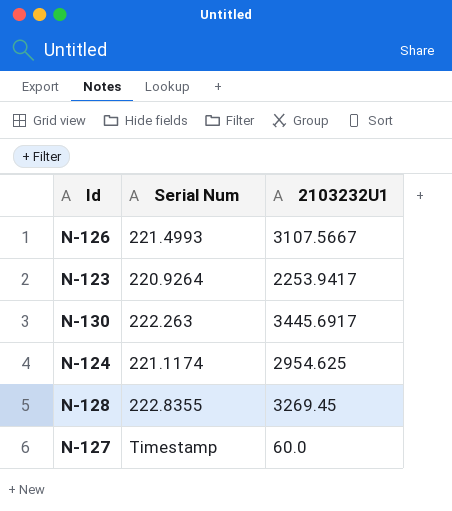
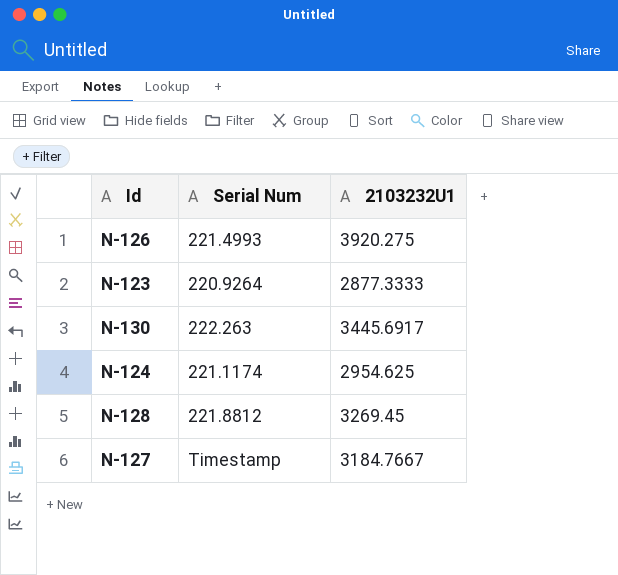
N-126 | 2103232U1: 3107.5667 -> 3920.275
N-123 | 2103232U1: 2253.9417 -> 2877.3333
N-128 | Serial Num: 222.8355 -> 221.8812
N-127 | 2103232U1: 60.0 -> 3184.7667

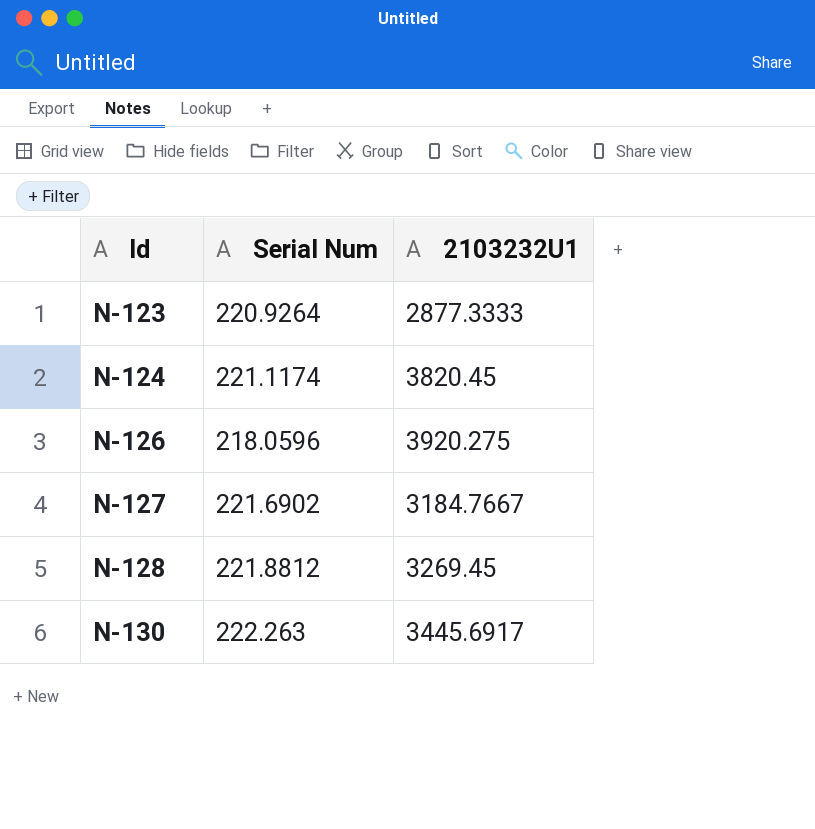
row order: none -> Id ascending
N-124 | 2103232U1: 2954.625 -> 3820.45
N-126 | Serial Num: 221.4993 -> 218.0596
N-127 | Serial Num: Timestamp -> 221.6902

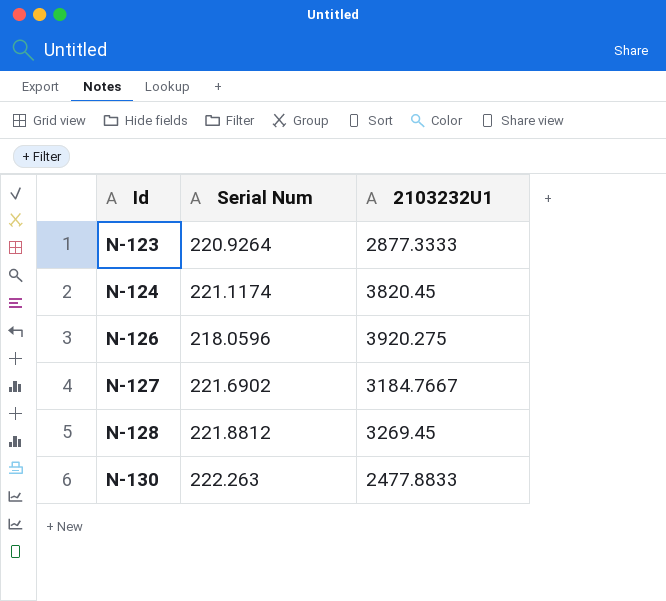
N-130 | 2103232U1: 3445.6917 -> 2477.8833

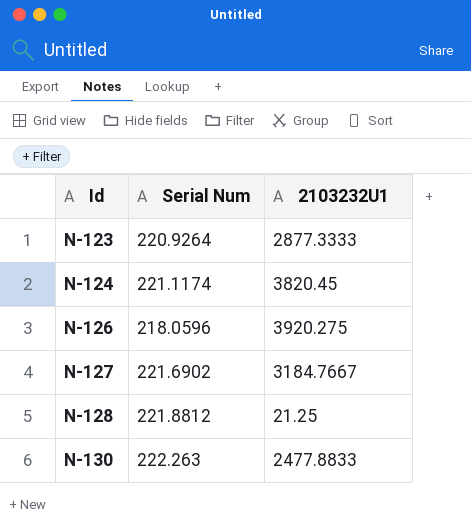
N-128 | 2103232U1: 3269.45 -> 21.25

